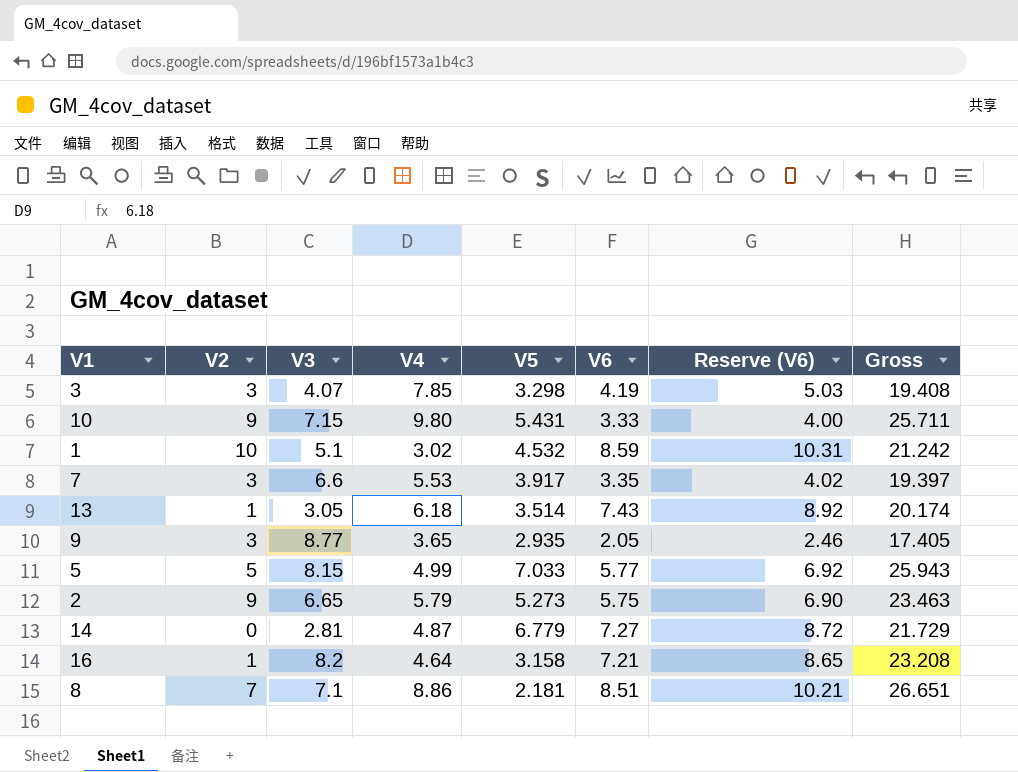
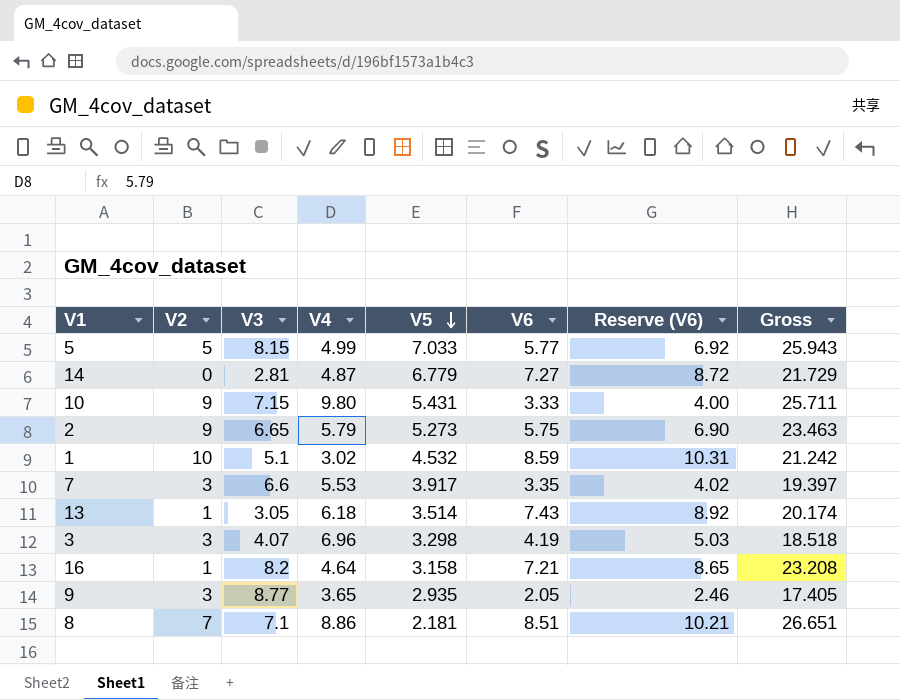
row order: none -> V5 descending
3 | V4: 7.85 -> 6.96
3 | Gross: 19.408 -> 18.518

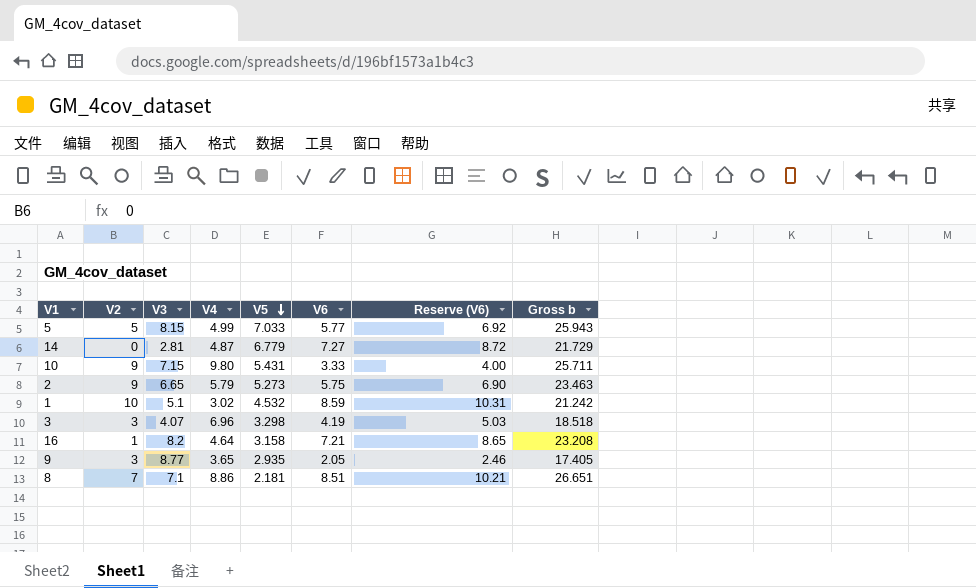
column name: Gross -> Gross b
row 7: 3 | 6.6 | 5.53 | 3.917 | 3.35 | 4.02 | 19.397 -> none
row 13: 1 | 3.05 | 6.18 | 3.514 | 7.43 | 8.92 | 20.174 -> none

